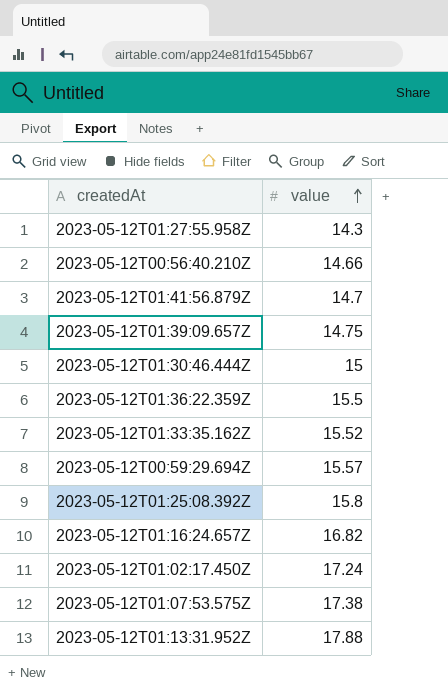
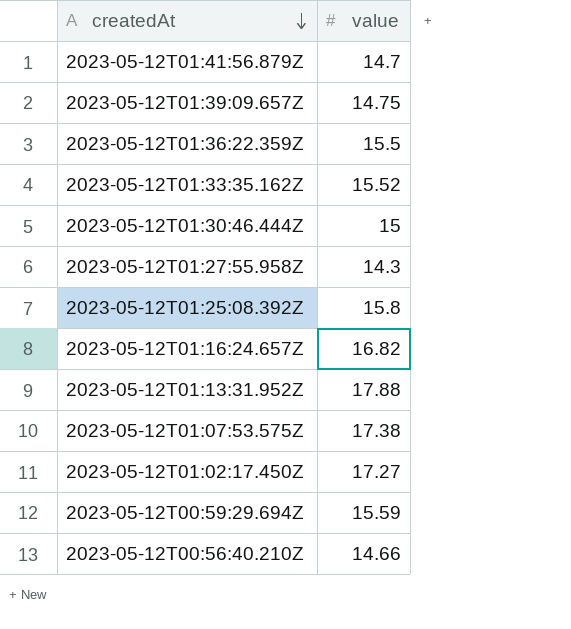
row order: value ascending -> createdAt descending
2023-05-12T01:02:17.450Z | value: 17.24 -> 17.27
2023-05-12T00:59:29.694Z | value: 15.57 -> 15.59

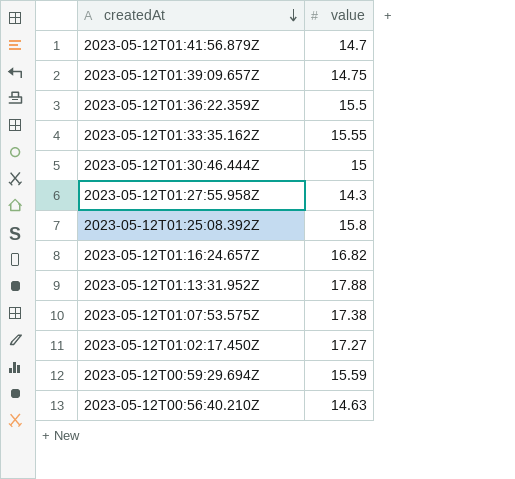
2023-05-12T01:33:35.162Z | value: 15.52 -> 15.55
2023-05-12T00:56:40.210Z | value: 14.66 -> 14.63

